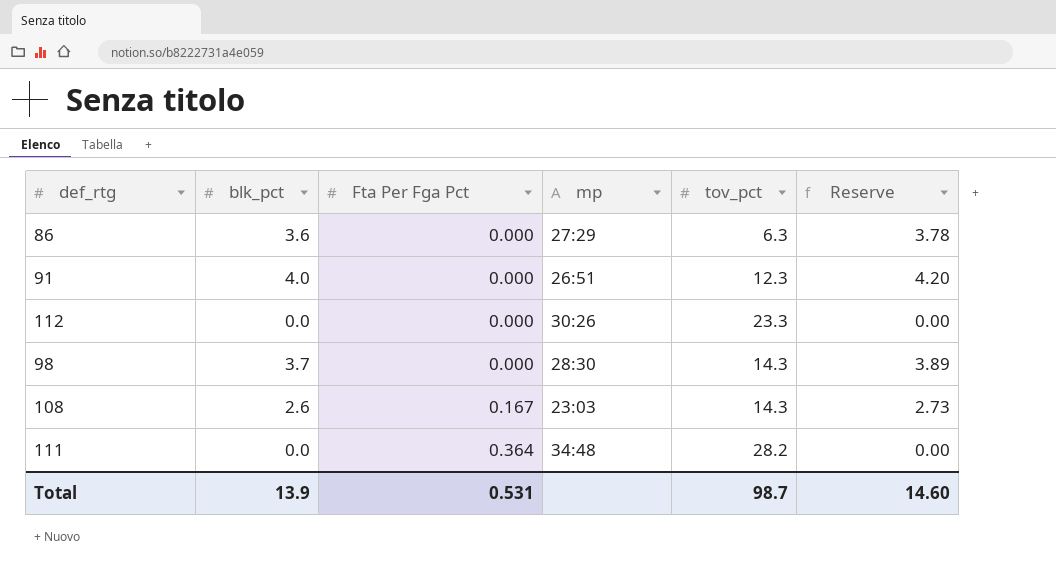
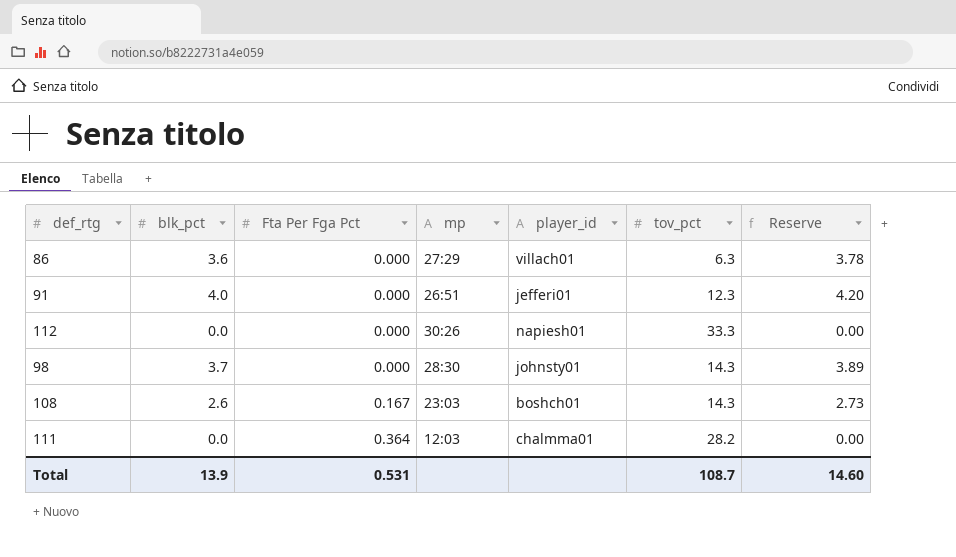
column player_id | position: none -> 5
112 | tov_pct: 23.3 -> 33.3
111 | mp: 34:48 -> 12:03
Total | tov_pct: 98.7 -> 108.7

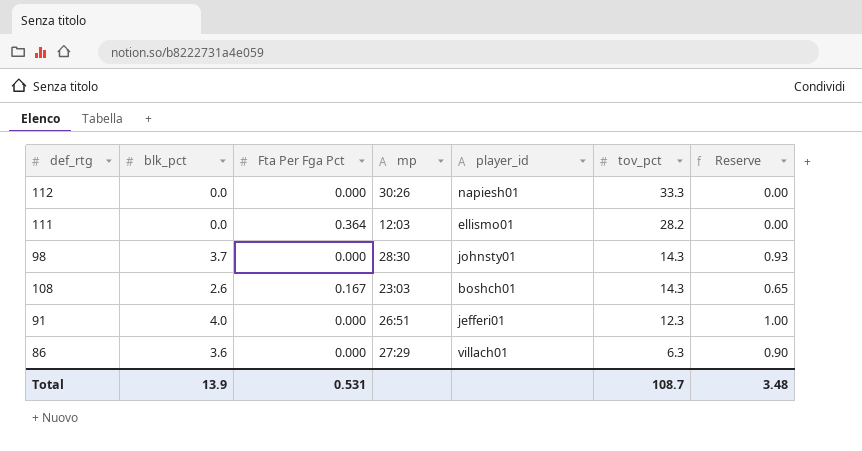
row order: Fta Per Fga Pct ascending -> tov_pct descending
column Reserve | formula: [blk_pct] * 1.05 -> [blk_pct] * 0.25
111 | player_id: chalmma01 -> ellismo01
Total | Reserve: 14.60 -> 3.48

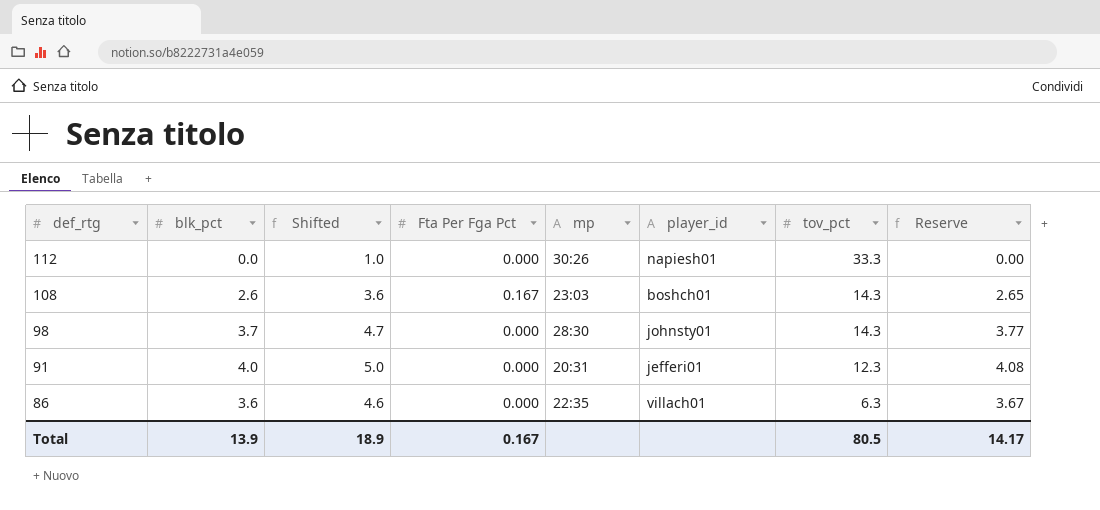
row order: tov_pct descending -> def_rtg descending
column Shifted | formula: none -> [blk_pct] + 1
column Reserve | formula: [blk_pct] * 0.25 -> [blk_pct] * 1.02
row 111: 0.0 | 0.364 | 12:03 | ellismo01 | 28.2 | 0.00 -> none
91 | mp: 26:51 -> 20:31
86 | mp: 27:29 -> 22:35
Total | Fta Per Fga Pct: 0.531 -> 0.167
Total | tov_pct: 108.7 -> 80.5
Total | Reserve: 3.48 -> 14.17

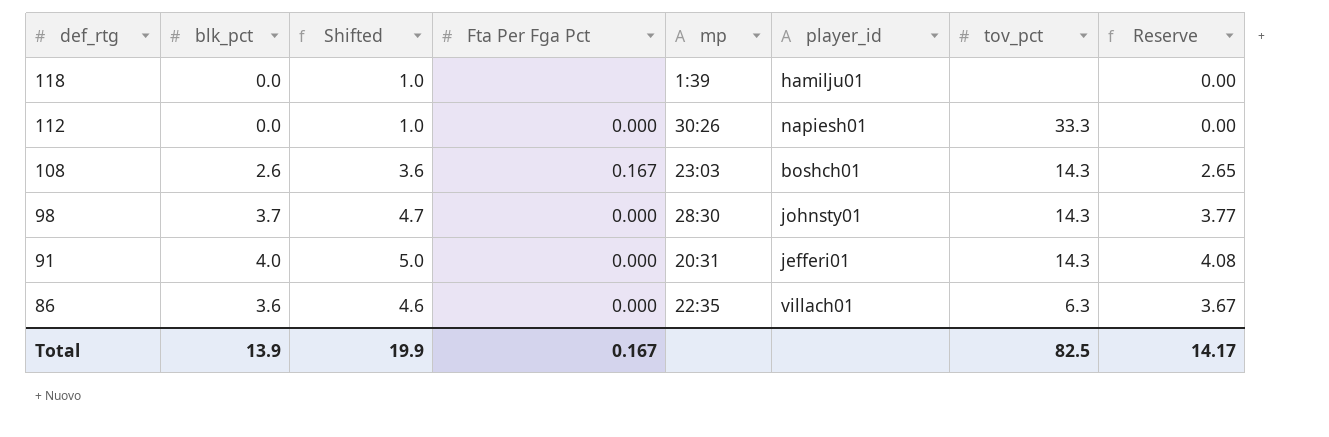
row 118: none -> 0.0 | 1.0 | none | 1:39 | hamilju01 | none | 0.00
91 | tov_pct: 12.3 -> 14.3
Total | Shifted: 18.9 -> 19.9
Total | tov_pct: 80.5 -> 82.5

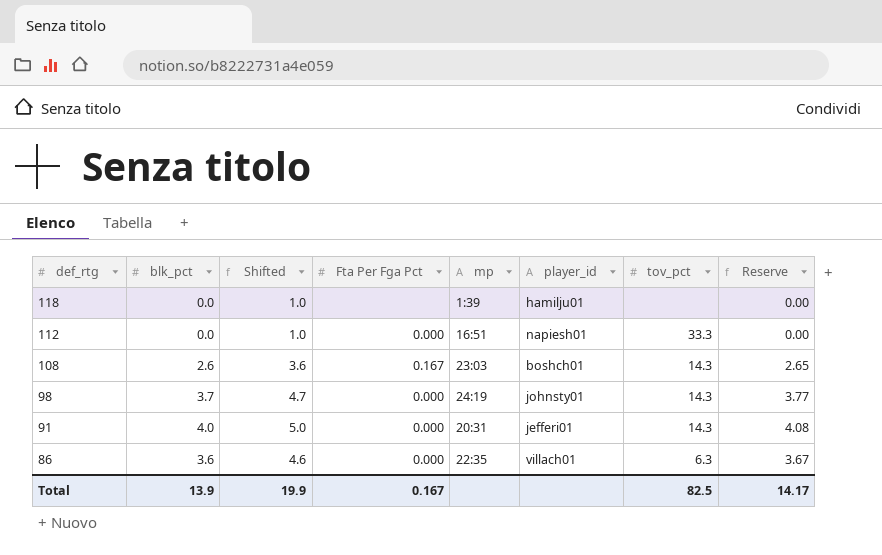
112 | mp: 30:26 -> 16:51
98 | mp: 28:30 -> 24:19

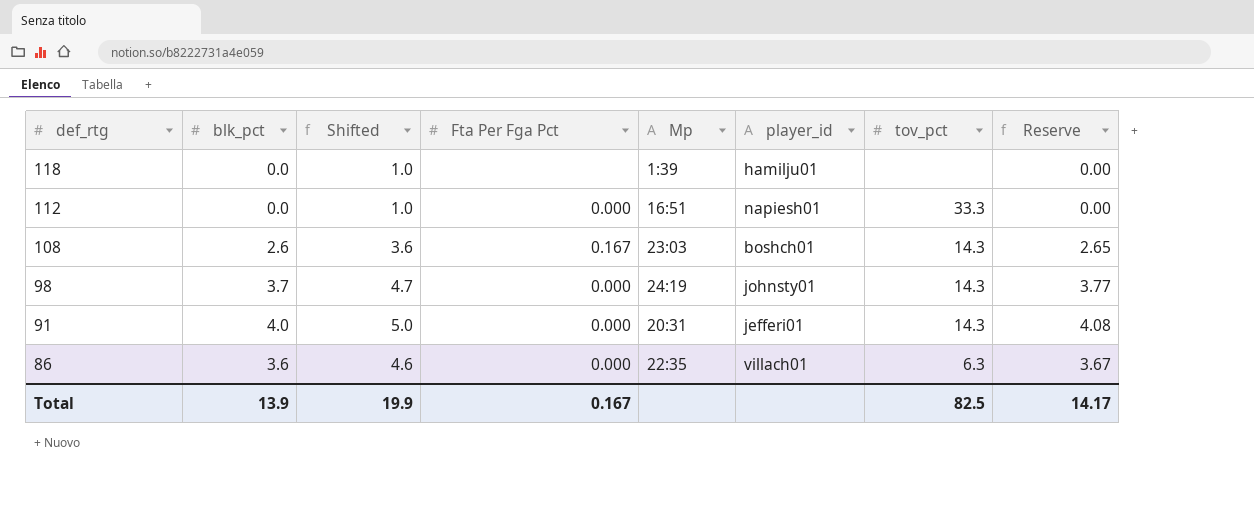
column name: mp -> Mp

